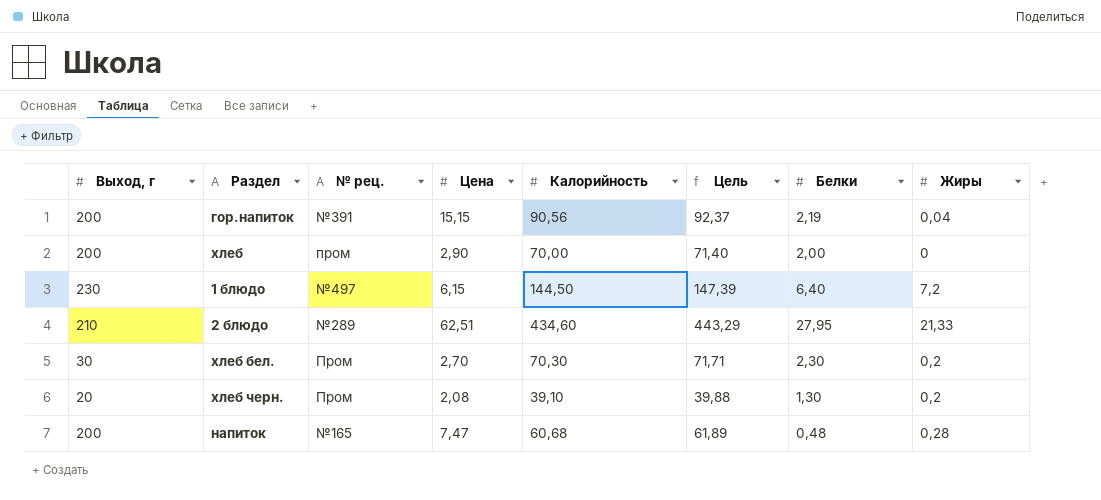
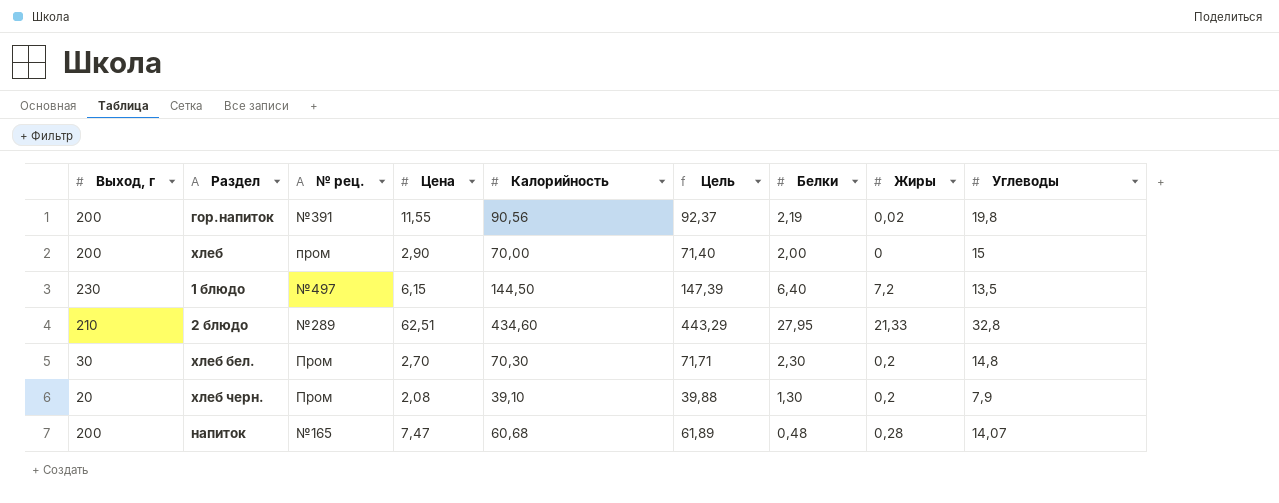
column Углеводы | position: none -> 9
гор.напиток | Цена: 15,15 -> 11,55
гор.напиток | Жиры: 0,04 -> 0,02

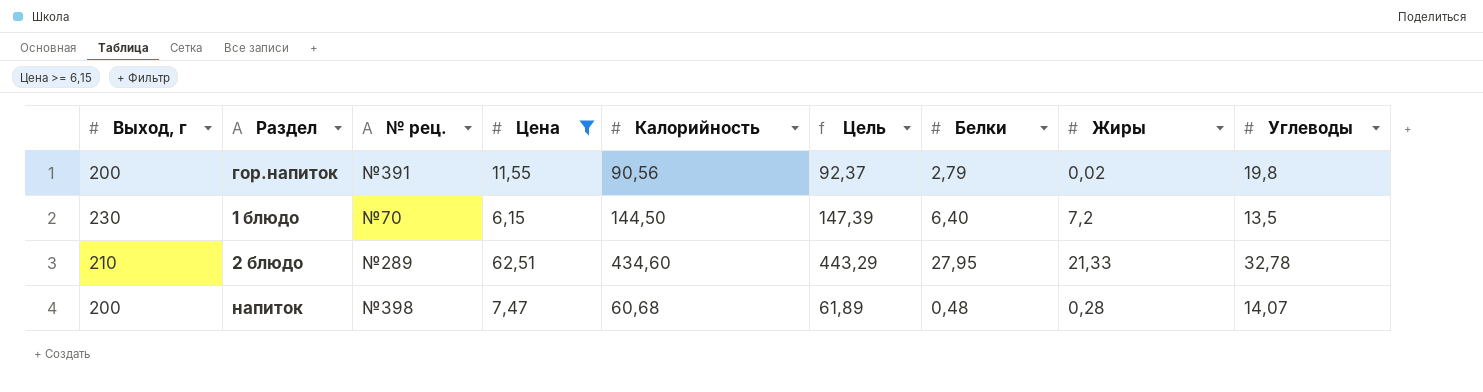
filter: none -> Цена >= 6,15
гор.напиток | Белки: 2,19 -> 2,79
1 блюдо | № рец.: №497 -> №70
2 блюдо | Углеводы: 32,8 -> 32,78
напиток | № рец.: №165 -> №398

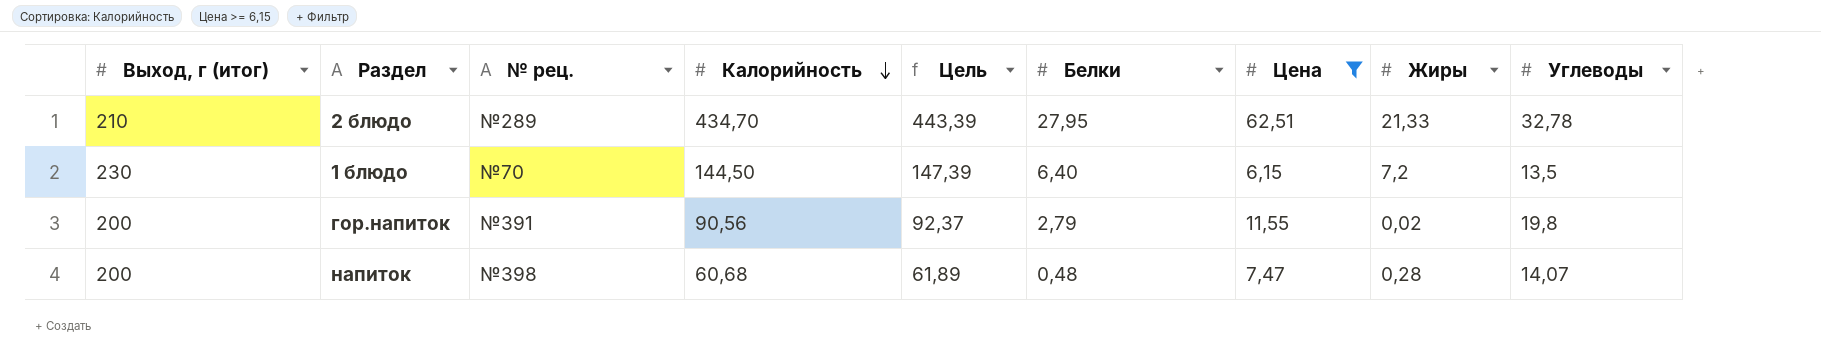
row order: none -> Калорийность descending
column name: Выход, г -> Выход, г (итог)
column Цена | position: 4 -> 7
2 блюдо | Калорийность: 434,60 -> 434,70
2 блюдо | Цель: 443,29 -> 443,39

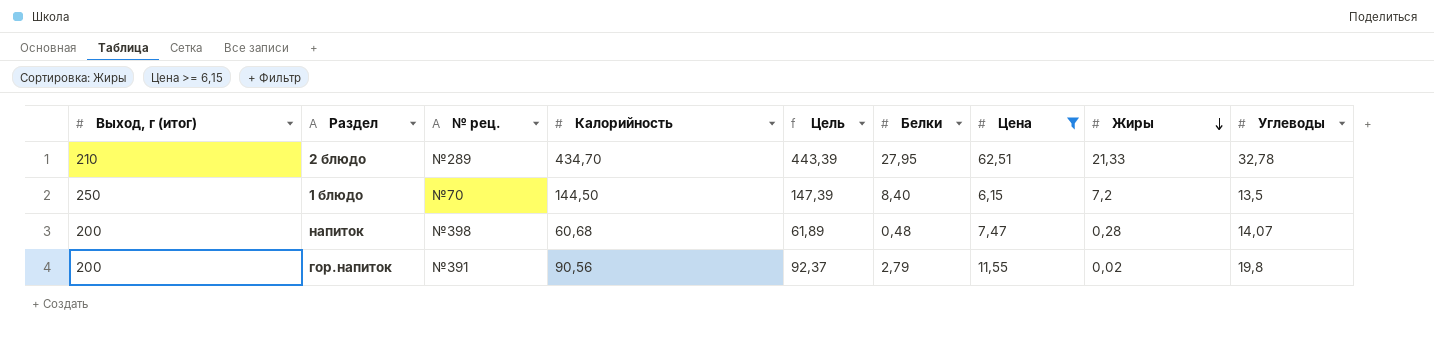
row order: Калорийность descending -> Жиры descending
1 блюдо | Выход, г (итог): 230 -> 250
1 блюдо | Белки: 6,40 -> 8,40

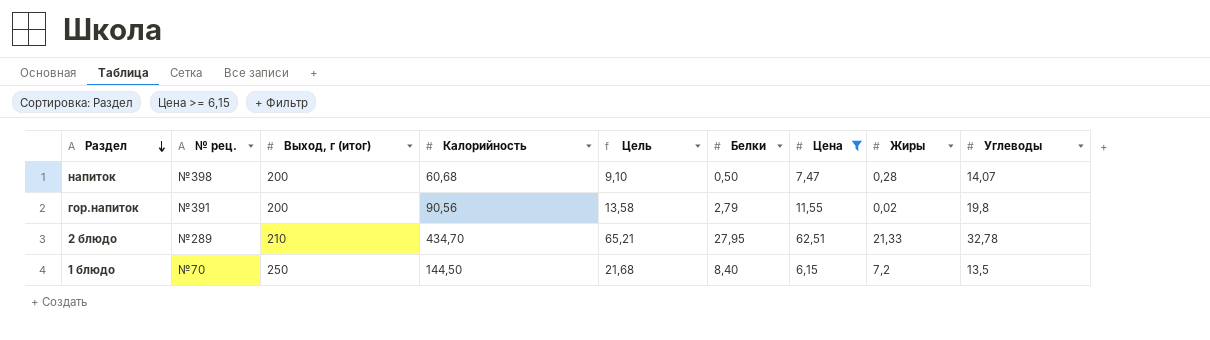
row order: Жиры descending -> Раздел descending
column Выход, г (итог) | position: 1 -> 3
column Цель | formula: [Калорийность] * 1,02 -> [Калорийность] * 0,15
напиток | Белки: 0,48 -> 0,50

